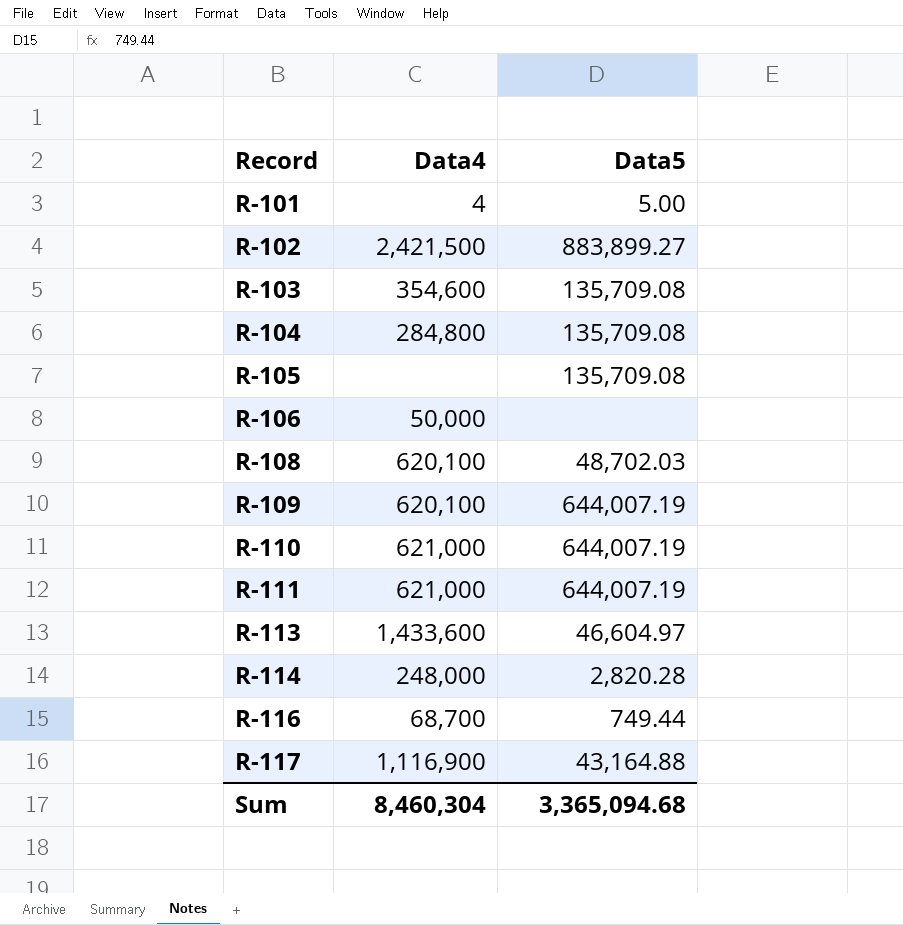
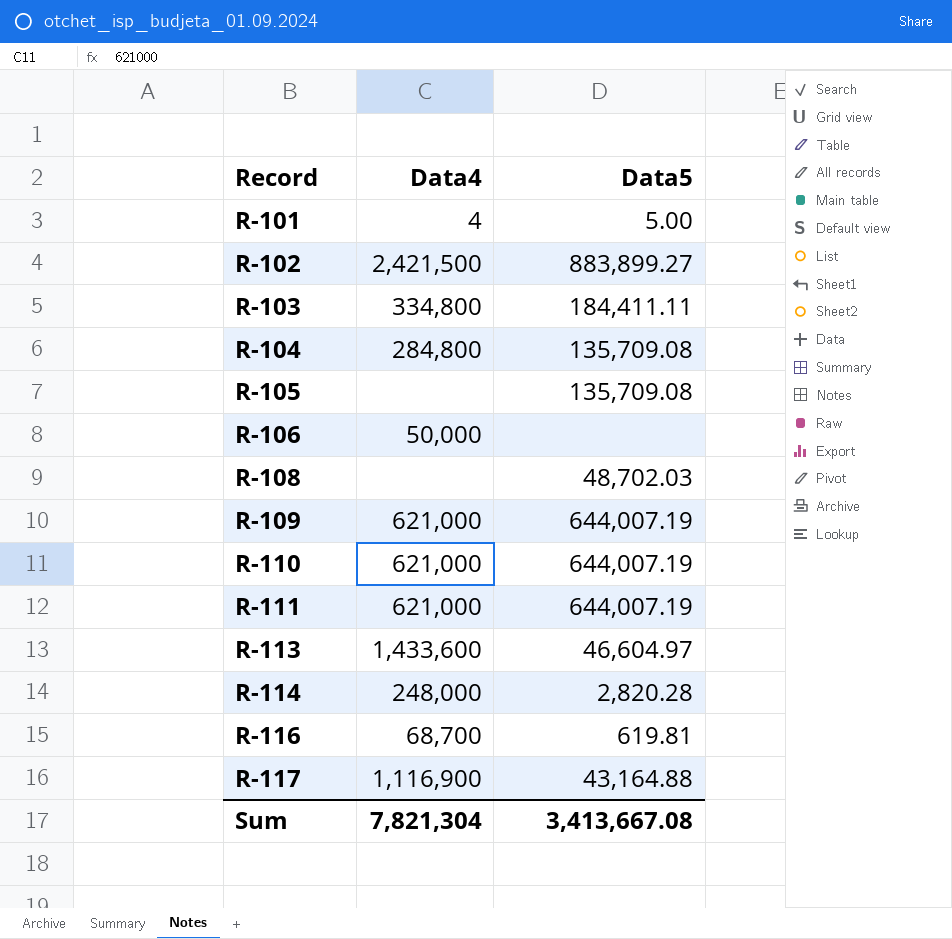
R-103 | Data4: 354,600 -> 334,800
R-103 | Data5: 135,709.08 -> 184,411.11
R-108 | Data4: 620,100 -> none
R-109 | Data4: 620,100 -> 621,000
R-116 | Data5: 749.44 -> 619.81
Sum | Data4: 8,460,304 -> 7,821,304
Sum | Data5: 3,365,094.68 -> 3,413,667.08

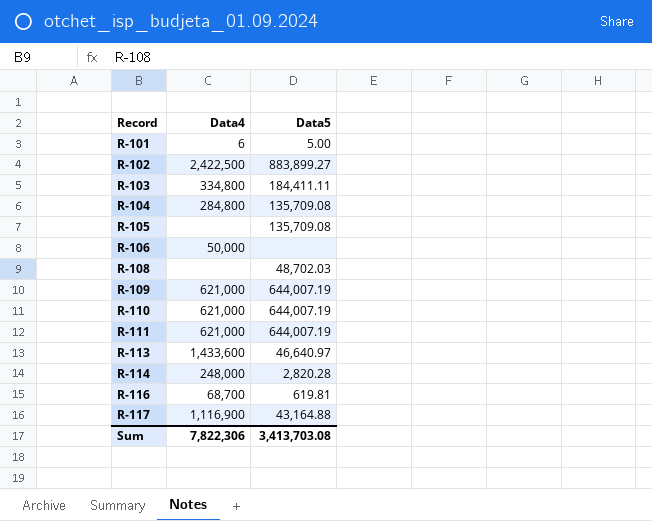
R-101 | Data4: 4 -> 6
R-102 | Data4: 2,421,500 -> 2,422,500
R-113 | Data5: 46,604.97 -> 46,640.97
Sum | Data4: 7,821,304 -> 7,822,306
Sum | Data5: 3,413,667.08 -> 3,413,703.08

